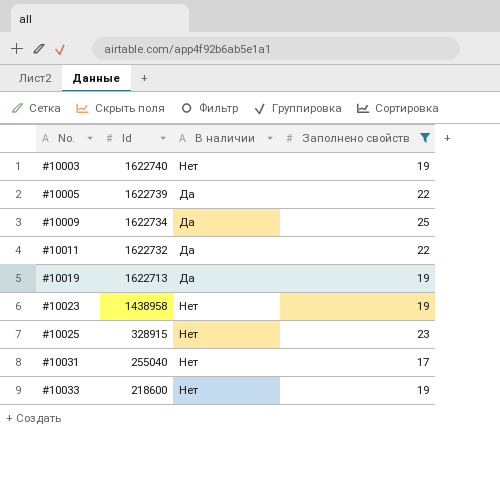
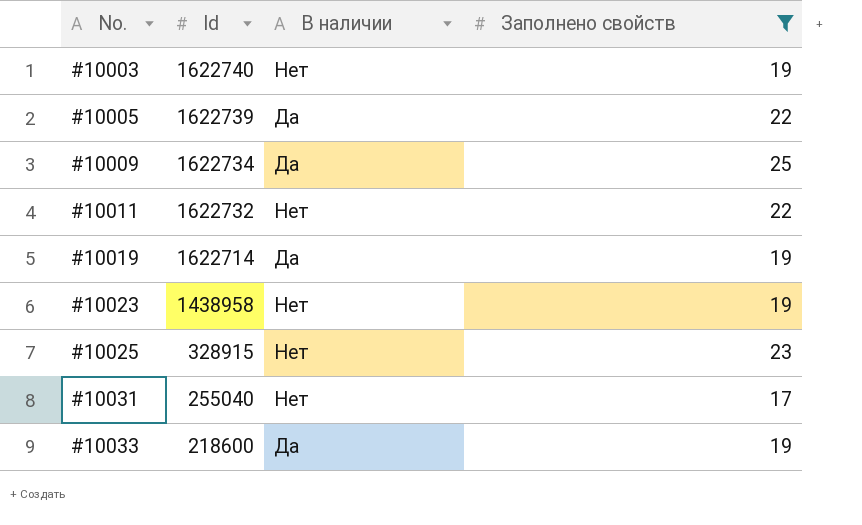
#10011 | В наличии: Да -> Нет
#10019 | Id: 1622713 -> 1622714
#10033 | В наличии: Нет -> Да

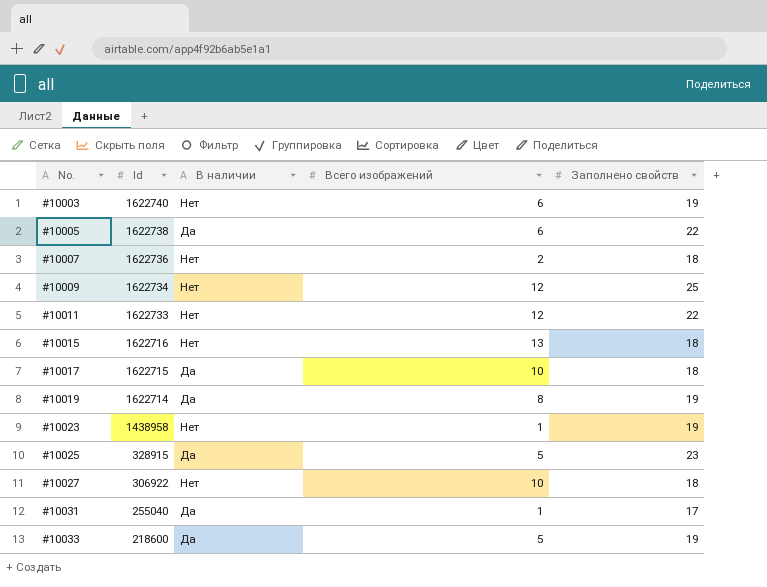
filter: Заполнено свойств != 18 -> none
column Всего изображений | position: none -> 4
#10005 | Id: 1622739 -> 1622738
#10009 | В наличии: Да -> Нет
#10011 | Id: 1622732 -> 1622733
#10025 | В наличии: Нет -> Да
#10031 | В наличии: Нет -> Да

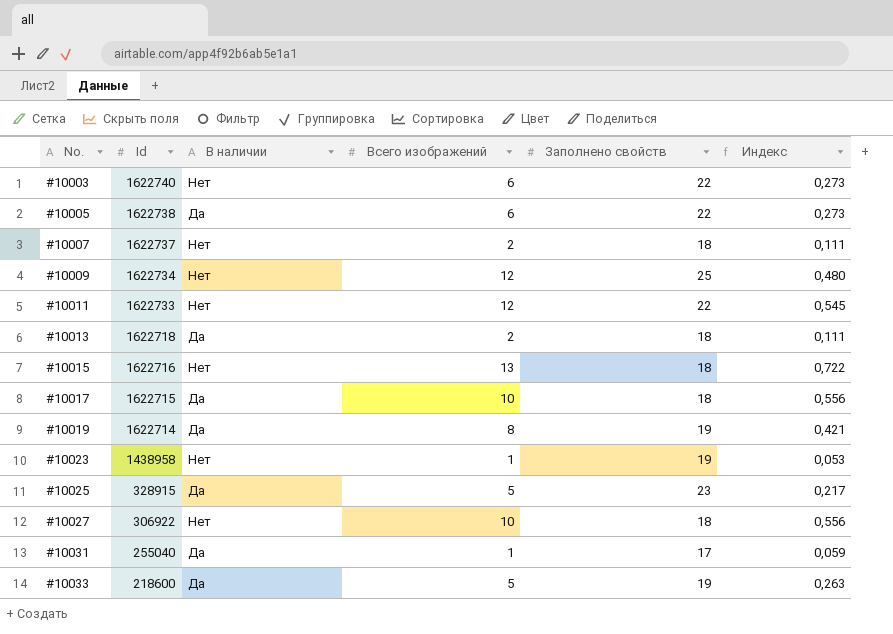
column Индекс | formula: none -> [Всего изображений] / [Заполнено свойств]
#10003 | Заполнено свойств: 19 -> 22
#10007 | Id: 1622736 -> 1622737
row #10013: none -> 1622718 | Да | 2 | 18 | 0,111

